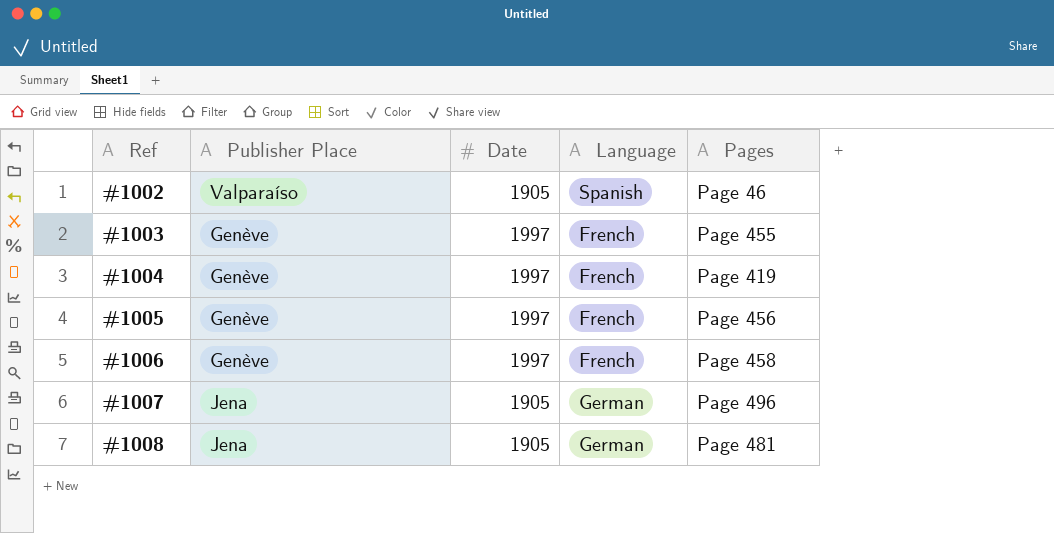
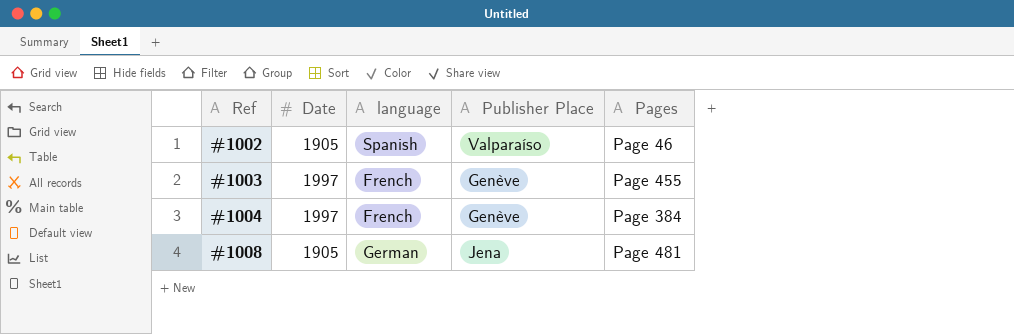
column name: Language -> language
column Publisher Place | position: 2 -> 4
row #1005: Genève | 1997 | French | Page 456 -> none
row #1006: Genève | 1997 | French | Page 458 -> none
row #1007: Jena | 1905 | German | Page 496 -> none
#1004 | Pages: Page 419 -> Page 384

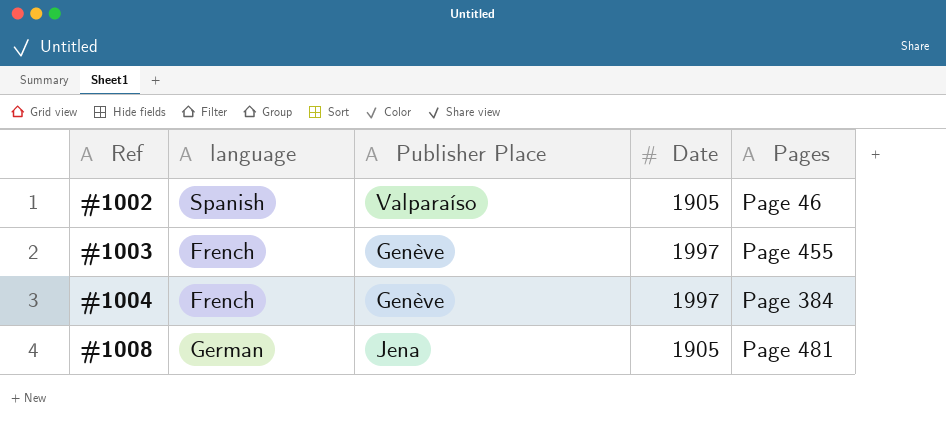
column Date | position: 2 -> 4

